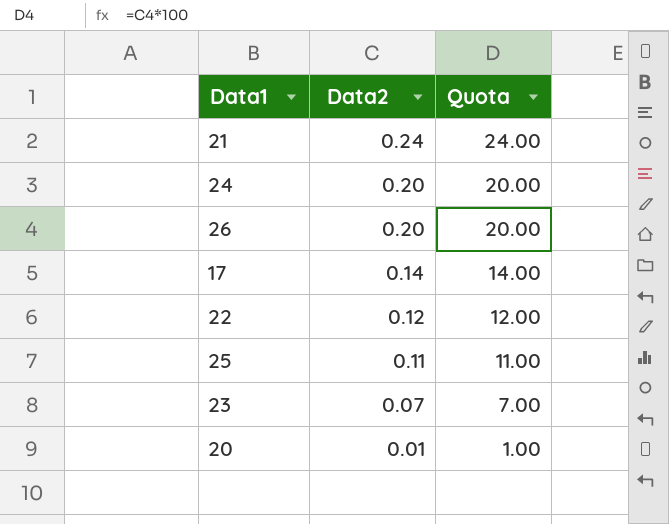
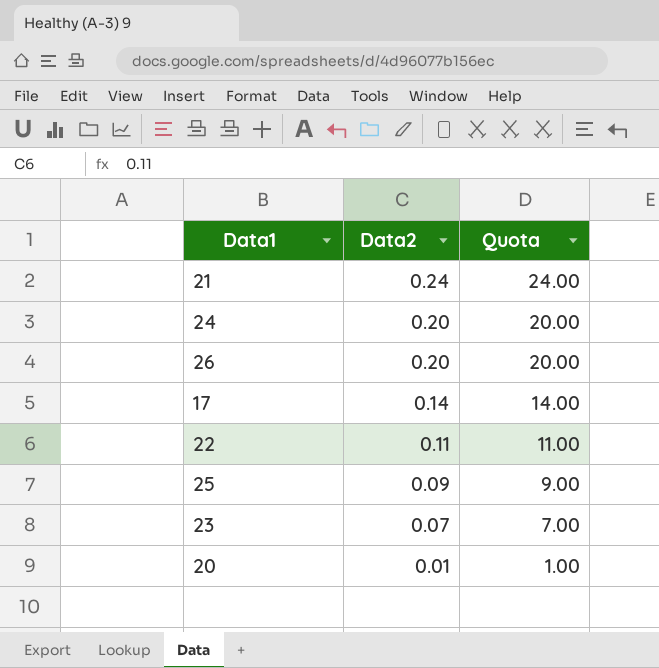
22 | Data2: 0.12 -> 0.11
22 | Quota: 12.00 -> 11.00
25 | Data2: 0.11 -> 0.09
25 | Quota: 11.00 -> 9.00

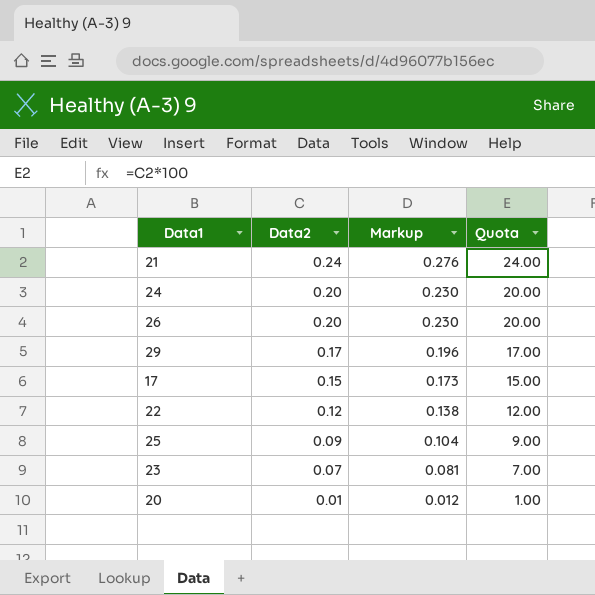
column Markup | formula: none -> [Data2] * 1.15
row 29: none -> 0.17 | 0.196 | 17.00
17 | Data2: 0.14 -> 0.15
17 | Quota: 14.00 -> 15.00
22 | Data2: 0.11 -> 0.12
22 | Quota: 11.00 -> 12.00

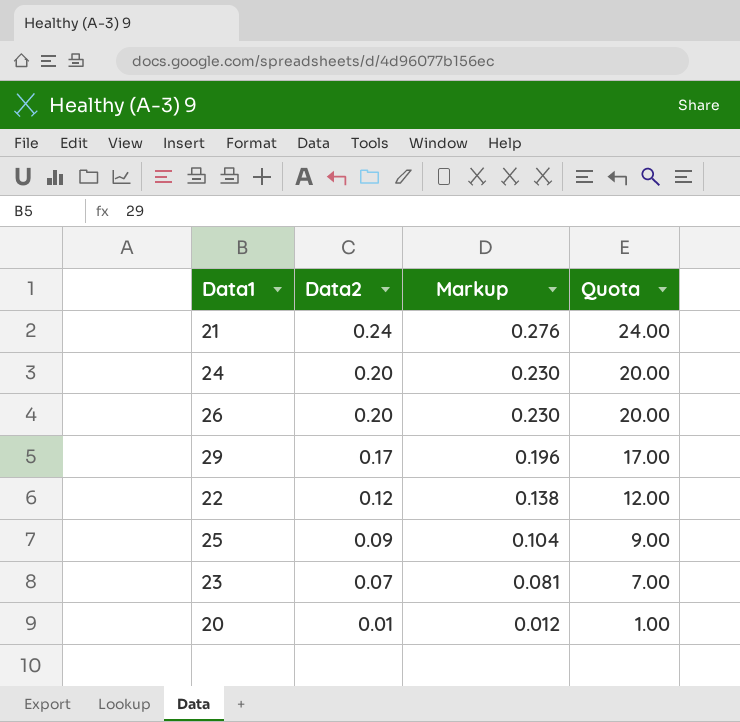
row 17: 0.15 | 0.173 | 15.00 -> none

